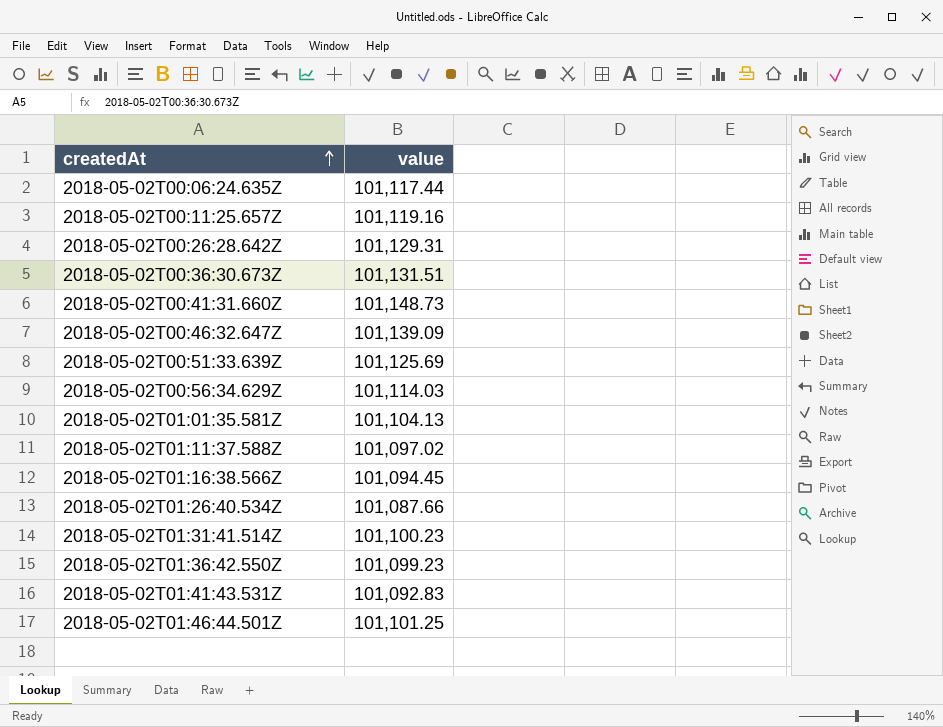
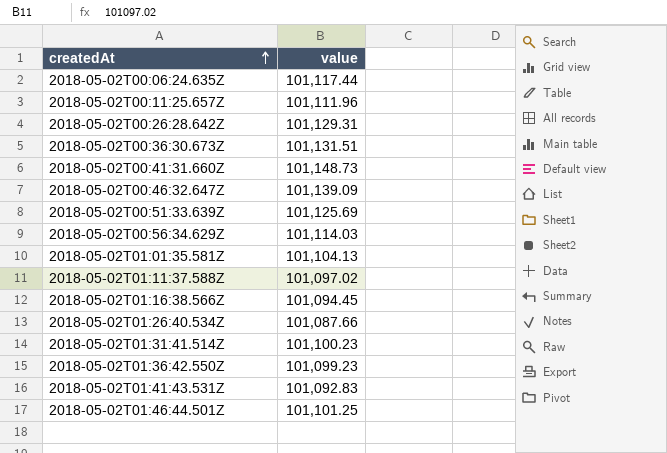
2018-05-02T00:11:25.657Z | value: 101,119.16 -> 101,111.96

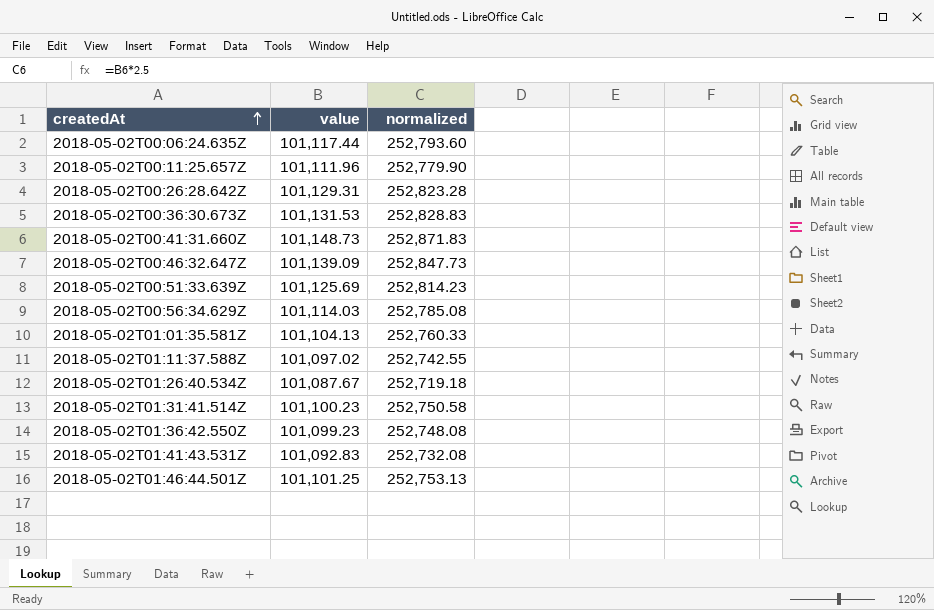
column normalized | formula: none -> [value] * 2.5
row 2018-05-02T01:16:38.566Z: 101,094.45 -> none
2018-05-02T00:36:30.673Z | value: 101,131.51 -> 101,131.53
2018-05-02T01:26:40.534Z | value: 101,087.66 -> 101,087.67

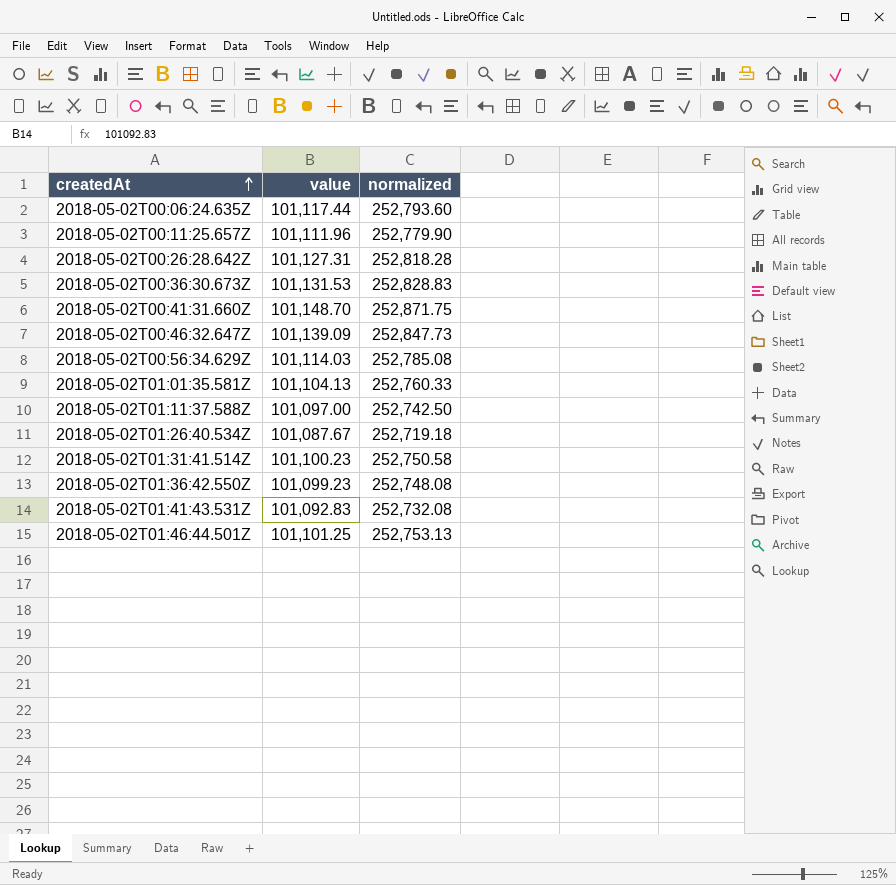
row 2018-05-02T00:51:33.639Z: 101,125.69 | 252,814.23 -> none
2018-05-02T00:26:28.642Z | value: 101,129.31 -> 101,127.31
2018-05-02T00:26:28.642Z | normalized: 252,823.28 -> 252,818.28
2018-05-02T00:41:31.660Z | value: 101,148.73 -> 101,148.70
2018-05-02T00:41:31.660Z | normalized: 252,871.83 -> 252,871.75
2018-05-02T01:11:37.588Z | value: 101,097.02 -> 101,097.00
2018-05-02T01:11:37.588Z | normalized: 252,742.55 -> 252,742.50

